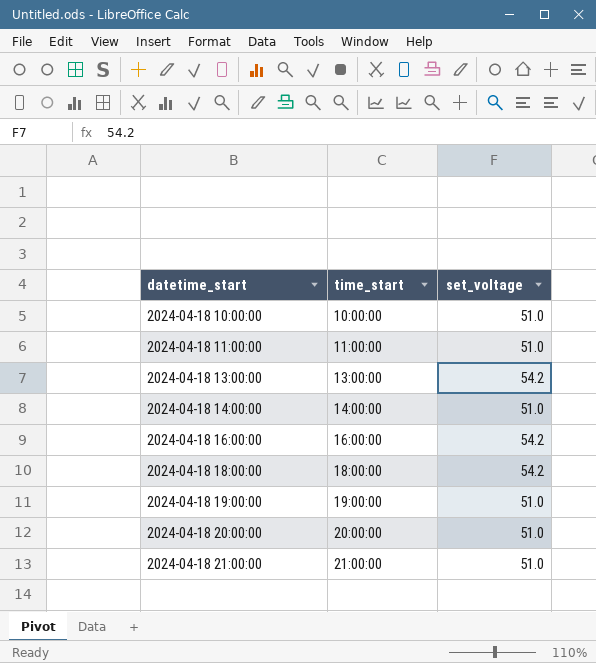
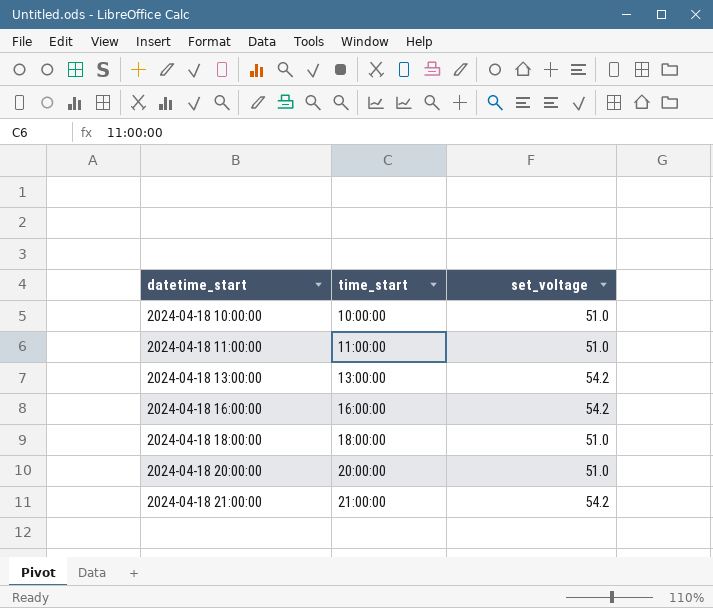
row 2024-04-18 14:00:00: 14:00:00 | 51.0 -> none
row 2024-04-18 19:00:00: 19:00:00 | 51.0 -> none
2024-04-18 18:00:00 | set_voltage: 54.2 -> 51.0
2024-04-18 21:00:00 | set_voltage: 51.0 -> 54.2

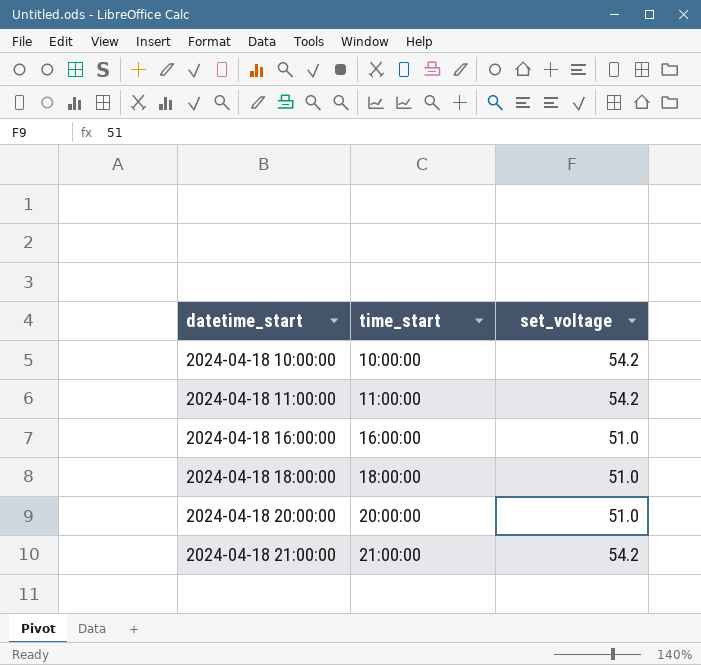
row 2024-04-18 13:00:00: 13:00:00 | 54.2 -> none
2024-04-18 10:00:00 | set_voltage: 51.0 -> 54.2
2024-04-18 11:00:00 | set_voltage: 51.0 -> 54.2
2024-04-18 16:00:00 | set_voltage: 54.2 -> 51.0

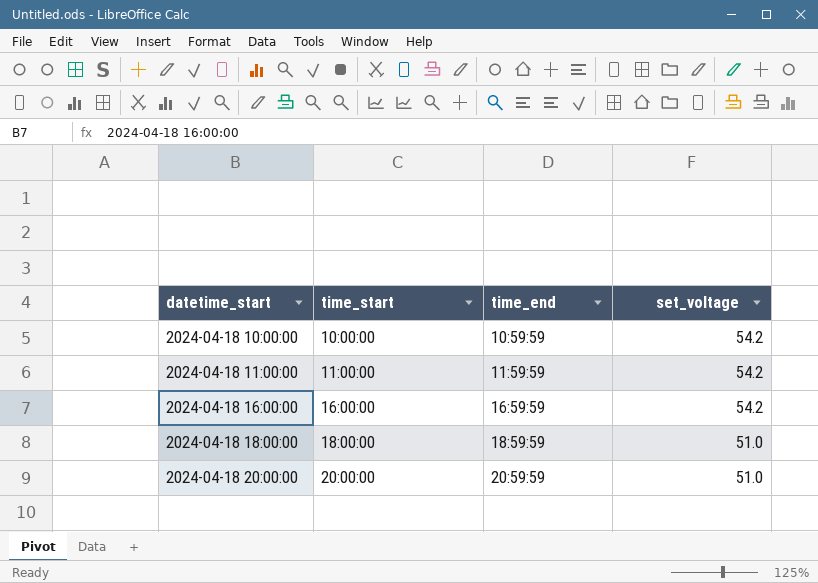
column time_end | position: none -> 3
row 2024-04-18 21:00:00: 21:00:00 | 54.2 -> none
2024-04-18 16:00:00 | set_voltage: 51.0 -> 54.2

